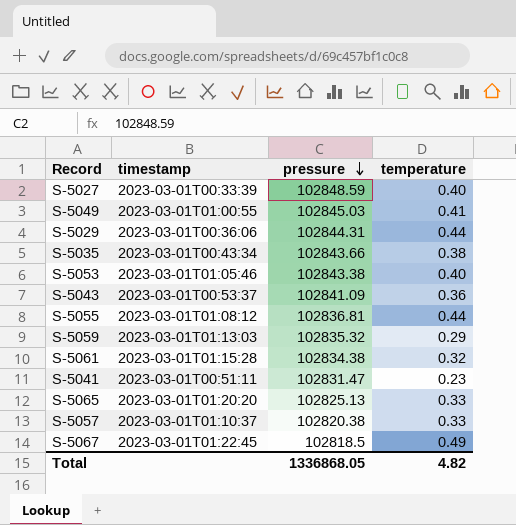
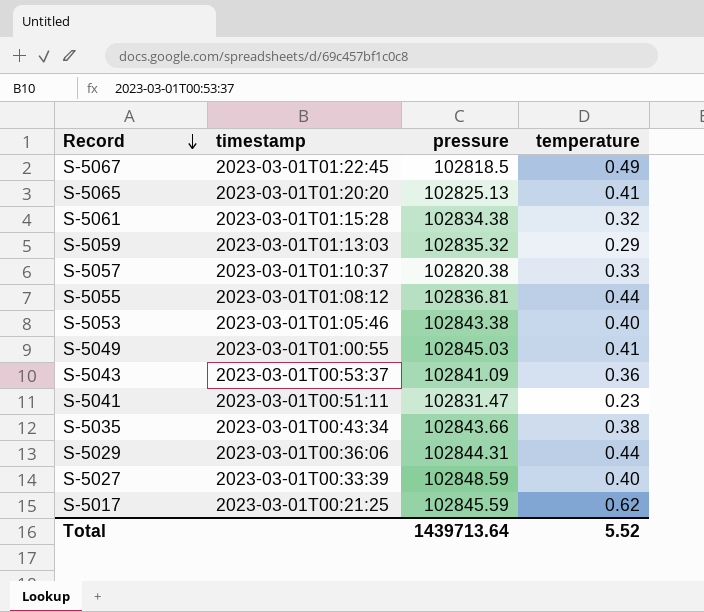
row order: pressure descending -> Record descending
S-5065 | temperature: 0.33 -> 0.41
row S-5017: none -> 2023-03-01T00:21:25 | 102845.59 | 0.62
Total | pressure: 1336868.05 -> 1439713.64
Total | temperature: 4.82 -> 5.52

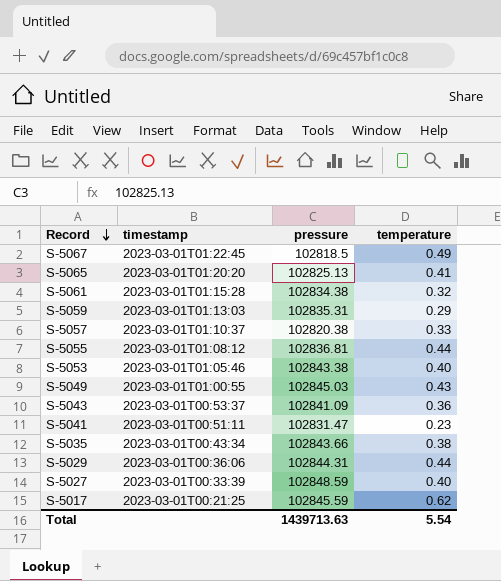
S-5059 | pressure: 102835.32 -> 102835.31
S-5049 | temperature: 0.41 -> 0.43
Total | pressure: 1439713.64 -> 1439713.63
Total | temperature: 5.52 -> 5.54

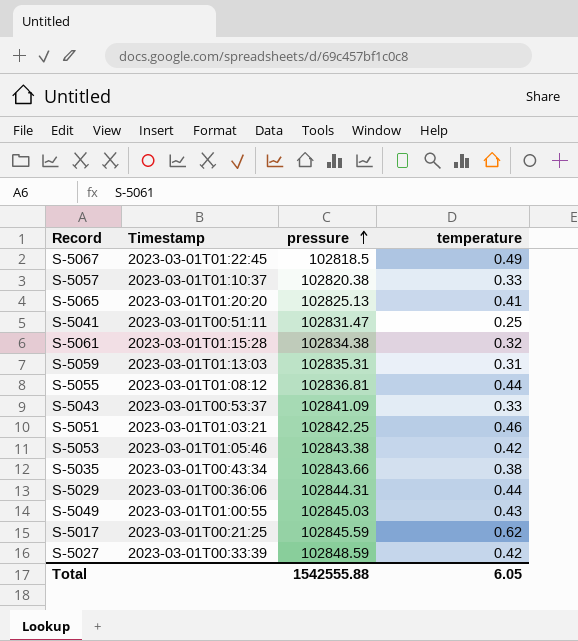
row order: Record descending -> pressure ascending
column name: timestamp -> Timestamp
S-5041 | temperature: 0.23 -> 0.25
S-5059 | temperature: 0.29 -> 0.31
S-5043 | temperature: 0.36 -> 0.33
row S-5051: none -> 2023-03-01T01:03:21 | 102842.25 | 0.46
S-5053 | temperature: 0.40 -> 0.42
S-5027 | temperature: 0.40 -> 0.42
Total | pressure: 1439713.63 -> 1542555.88
Total | temperature: 5.54 -> 6.05

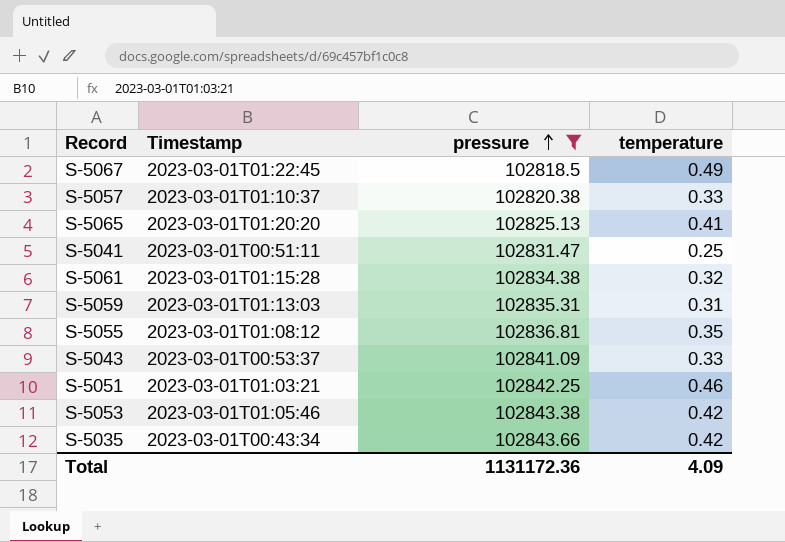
filter: none -> pressure <= 102843.66
S-5055 | temperature: 0.44 -> 0.35
S-5035 | temperature: 0.38 -> 0.42
Total | pressure: 1542555.88 -> 1131172.36
Total | temperature: 6.05 -> 4.09

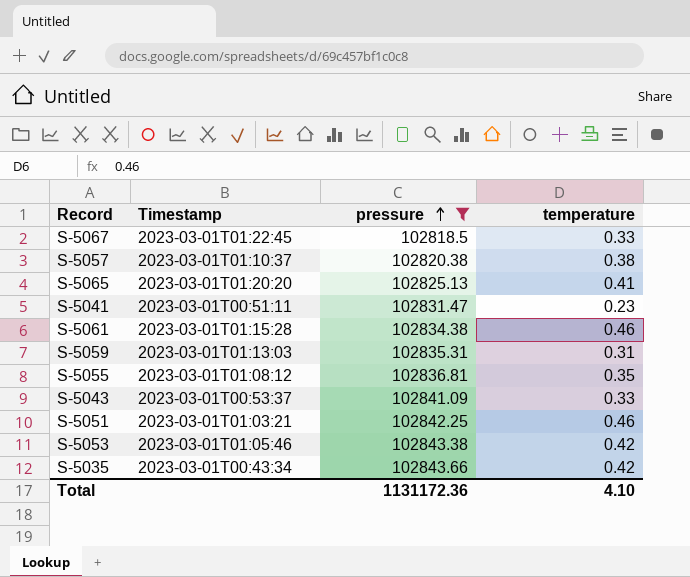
S-5067 | temperature: 0.49 -> 0.33
S-5057 | temperature: 0.33 -> 0.38
S-5041 | temperature: 0.25 -> 0.23
S-5061 | temperature: 0.32 -> 0.46
Total | temperature: 4.09 -> 4.10

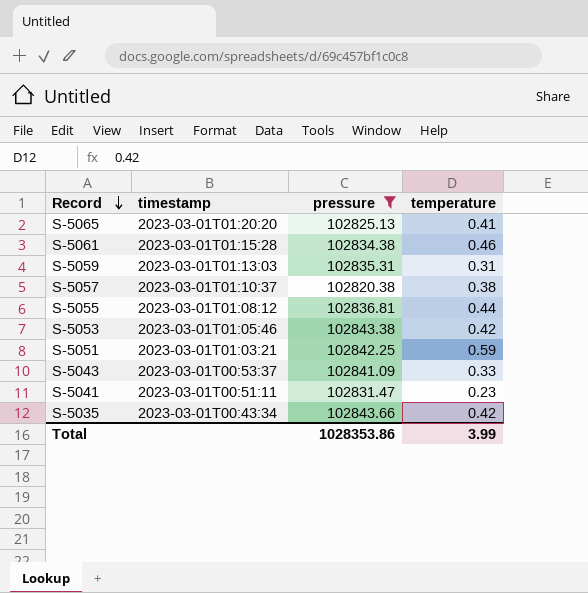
row order: pressure ascending -> Record descending
column name: Timestamp -> timestamp
row S-5067: 2023-03-01T01:22:45 | 102818.5 | 0.33 -> none
S-5055 | temperature: 0.35 -> 0.44
S-5051 | temperature: 0.46 -> 0.59
Total | pressure: 1131172.36 -> 1028353.86
Total | temperature: 4.10 -> 3.99

